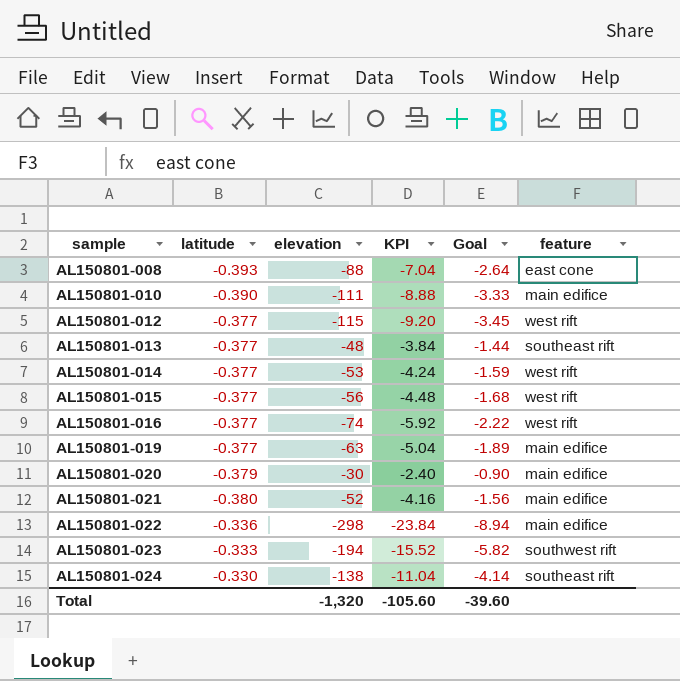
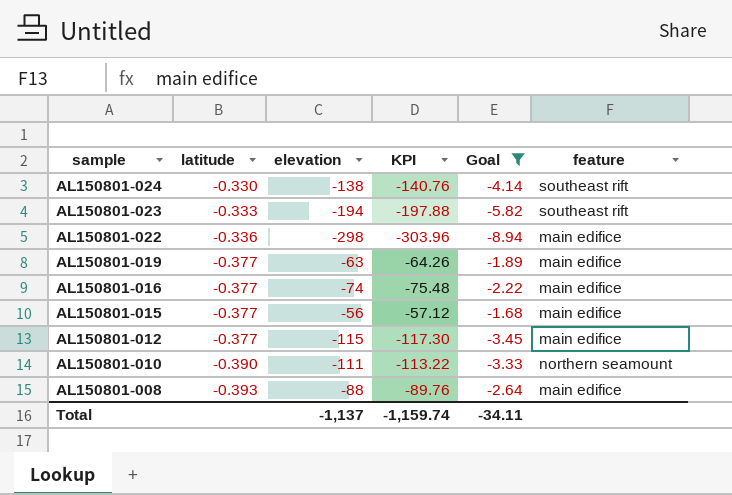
filter: none -> Goal <= -1.68
row order: sample ascending -> sample descending
column KPI | formula: [elevation] * 0.08 -> [elevation] * 1.02
AL150801-023 | feature: southwest rift -> southeast rift
AL150801-016 | feature: west rift -> main edifice
AL150801-015 | feature: west rift -> main edifice
AL150801-012 | feature: west rift -> main edifice
AL150801-010 | feature: main edifice -> northern seamount
AL150801-008 | feature: east cone -> main edifice
Total | elevation: -1,320 -> -1,137
Total | KPI: -105.60 -> -1,159.74
Total | Goal: -39.60 -> -34.11

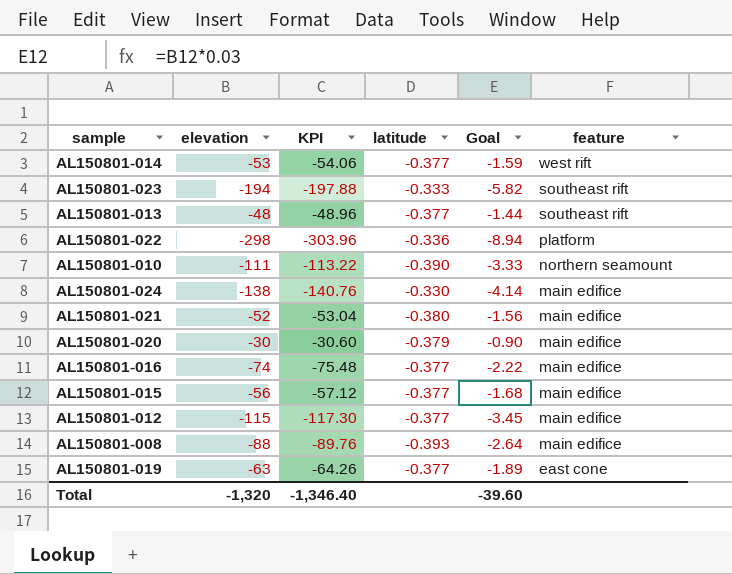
filter: Goal <= -1.68 -> none
row order: sample descending -> feature descending
column latitude | position: 2 -> 4
AL150801-022 | feature: main edifice -> platform
AL150801-024 | feature: southeast rift -> main edifice
AL150801-019 | feature: main edifice -> east cone
Total | elevation: -1,137 -> -1,320
Total | KPI: -1,159.74 -> -1,346.40
Total | Goal: -34.11 -> -39.60

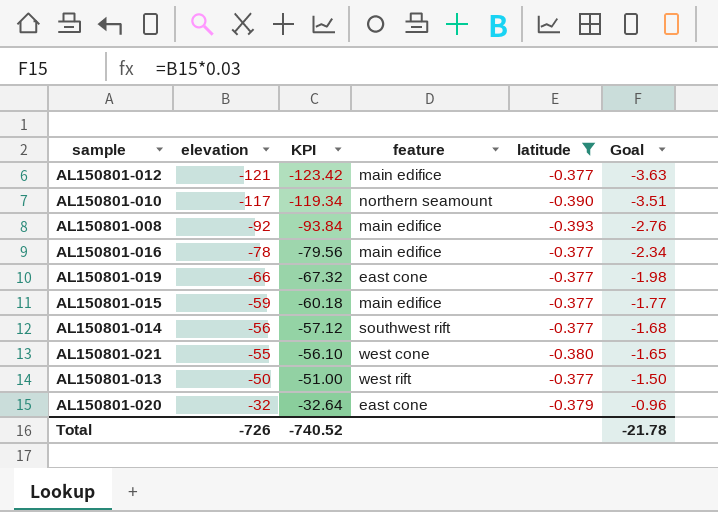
filter: none -> latitude <= -0.377
row order: feature descending -> elevation ascending
column feature | position: 6 -> 4
AL150801-012 | elevation: -115 -> -121
AL150801-012 | KPI: -117.30 -> -123.42
AL150801-012 | Goal: -3.45 -> -3.63
AL150801-010 | elevation: -111 -> -117
AL150801-010 | KPI: -113.22 -> -119.34
AL150801-010 | Goal: -3.33 -> -3.51
AL150801-008 | elevation: -88 -> -92
AL150801-008 | KPI: -89.76 -> -93.84
AL150801-008 | Goal: -2.64 -> -2.76
AL150801-016 | elevation: -74 -> -78
AL150801-016 | KPI: -75.48 -> -79.56
AL150801-016 | Goal: -2.22 -> -2.34
AL150801-019 | elevation: -63 -> -66
AL150801-019 | KPI: -64.26 -> -67.32
AL150801-019 | Goal: -1.89 -> -1.98
AL150801-015 | elevation: -56 -> -59
AL150801-015 | KPI: -57.12 -> -60.18
AL150801-015 | Goal: -1.68 -> -1.77
AL150801-014 | elevation: -53 -> -56
AL150801-014 | KPI: -54.06 -> -57.12
AL150801-014 | feature: west rift -> southwest rift
AL150801-014 | Goal: -1.59 -> -1.68
AL150801-021 | elevation: -52 -> -55
AL150801-021 | KPI: -53.04 -> -56.10
AL150801-021 | feature: main edifice -> west cone
AL150801-021 | Goal: -1.56 -> -1.65
AL150801-013 | elevation: -48 -> -50
AL150801-013 | KPI: -48.96 -> -51.00
AL150801-013 | feature: southeast rift -> west rift
AL150801-013 | Goal: -1.44 -> -1.50
AL150801-020 | elevation: -30 -> -32
AL150801-020 | KPI: -30.60 -> -32.64
AL150801-020 | feature: main edifice -> east cone
AL150801-020 | Goal: -0.90 -> -0.96
Total | elevation: -1,320 -> -726
Total | KPI: -1,346.40 -> -740.52
Total | Goal: -39.60 -> -21.78

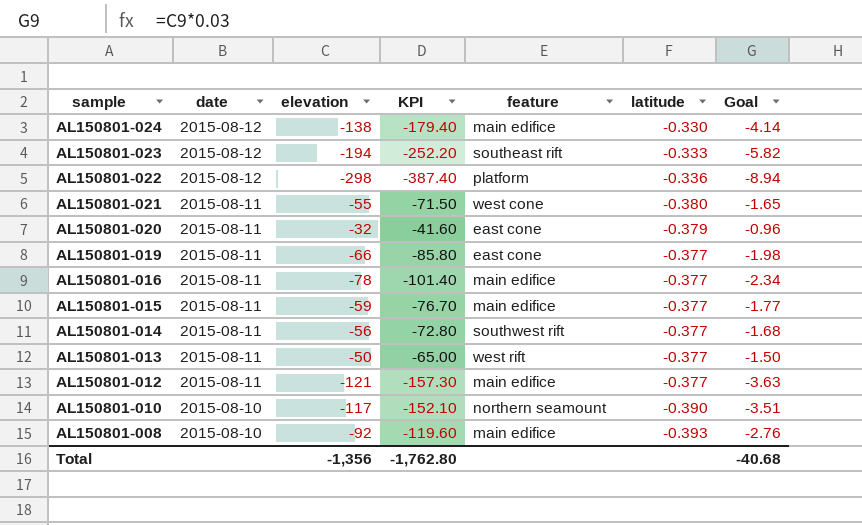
filter: latitude <= -0.377 -> none
row order: elevation ascending -> sample descending
column date | position: none -> 2
column KPI | formula: [elevation] * 1.02 -> [elevation] * 1.3
Total | elevation: -726 -> -1,356
Total | KPI: -740.52 -> -1,762.80
Total | Goal: -21.78 -> -40.68

